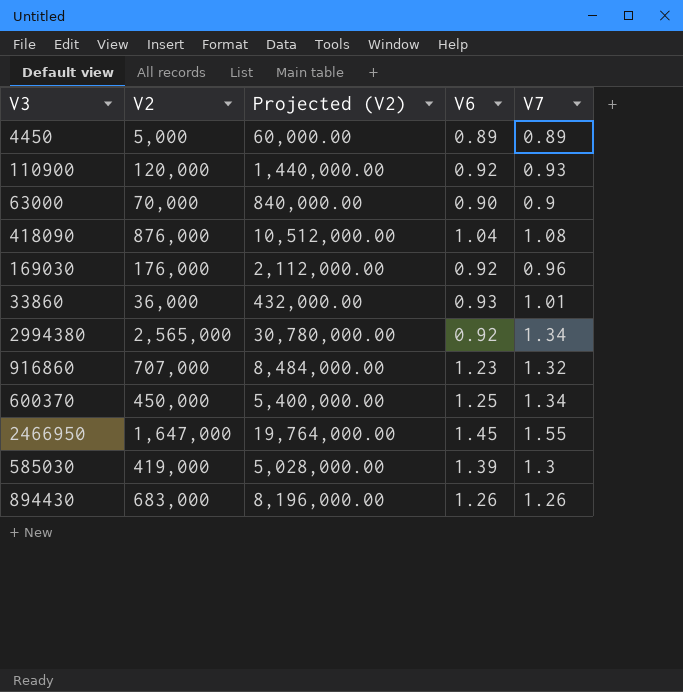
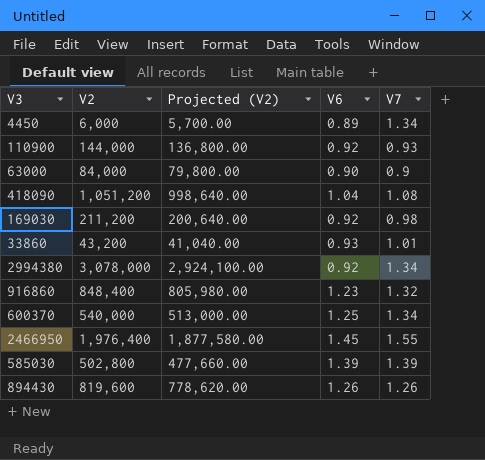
column Projected (V2) | formula: [V2] * 12 -> [V2] * 0.95
4450 | V2: 5,000 -> 6,000
4450 | V7: 0.89 -> 1.34
110900 | V2: 120,000 -> 144,000
63000 | V2: 70,000 -> 84,000
418090 | V2: 876,000 -> 1,051,200
169030 | V2: 176,000 -> 211,200
169030 | V7: 0.96 -> 0.98
33860 | V2: 36,000 -> 43,200
2994380 | V2: 2,565,000 -> 3,078,000
916860 | V2: 707,000 -> 848,400
600370 | V2: 450,000 -> 540,000
2466950 | V2: 1,647,000 -> 1,976,400
585030 | V2: 419,000 -> 502,800
585030 | V7: 1.3 -> 1.39
894430 | V2: 683,000 -> 819,600

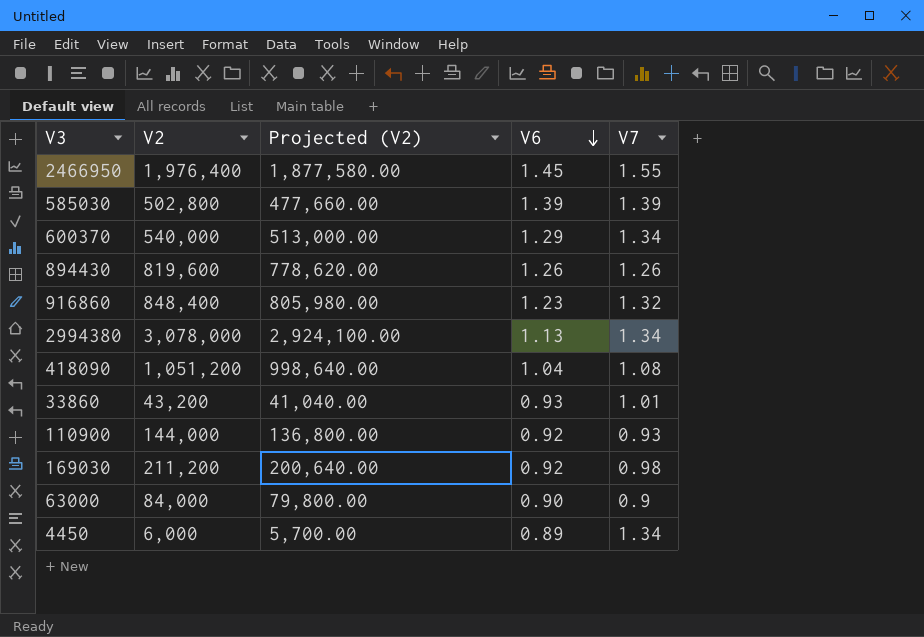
row order: none -> V6 descending
600370 | V6: 1.25 -> 1.29
2994380 | V6: 0.92 -> 1.13

